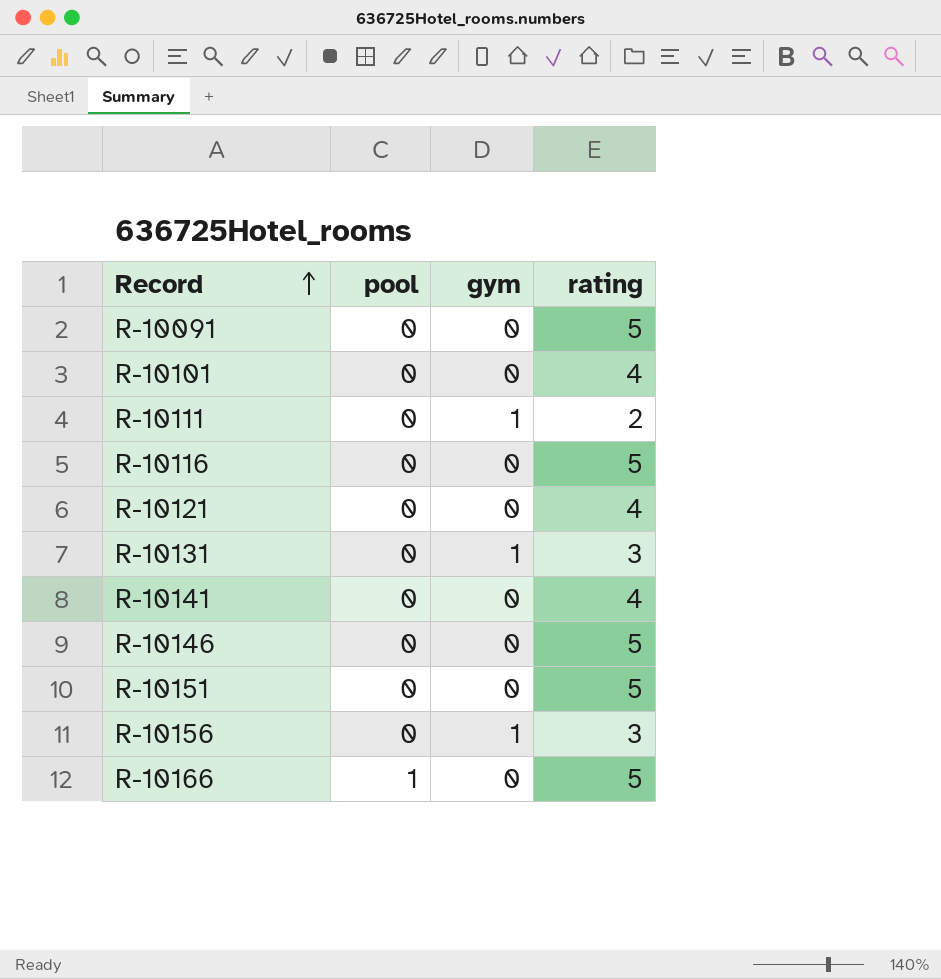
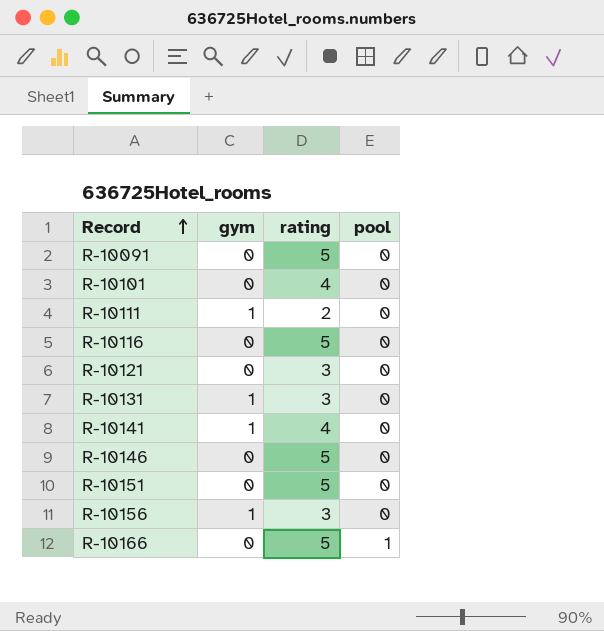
column pool | position: 2 -> 4
R-10121 | rating: 4 -> 3
R-10141 | gym: 0 -> 1

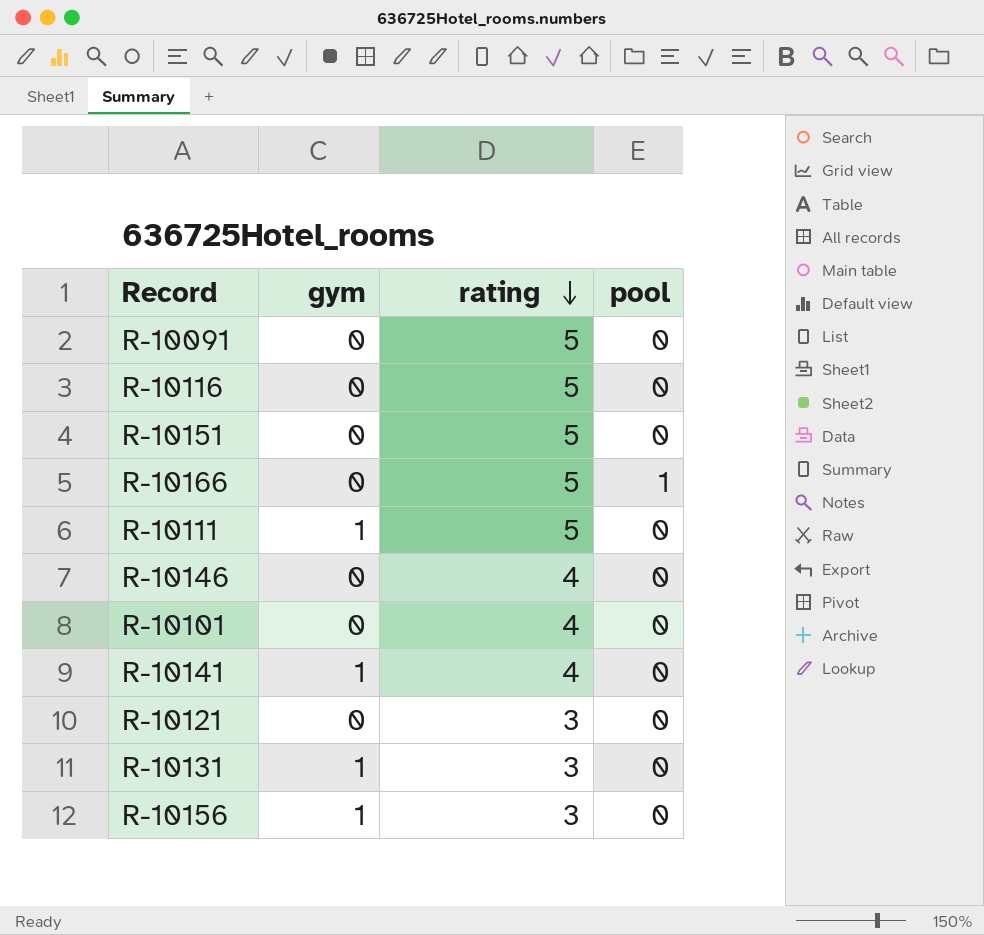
row order: Record ascending -> rating descending
R-10111 | rating: 2 -> 5
R-10146 | rating: 5 -> 4

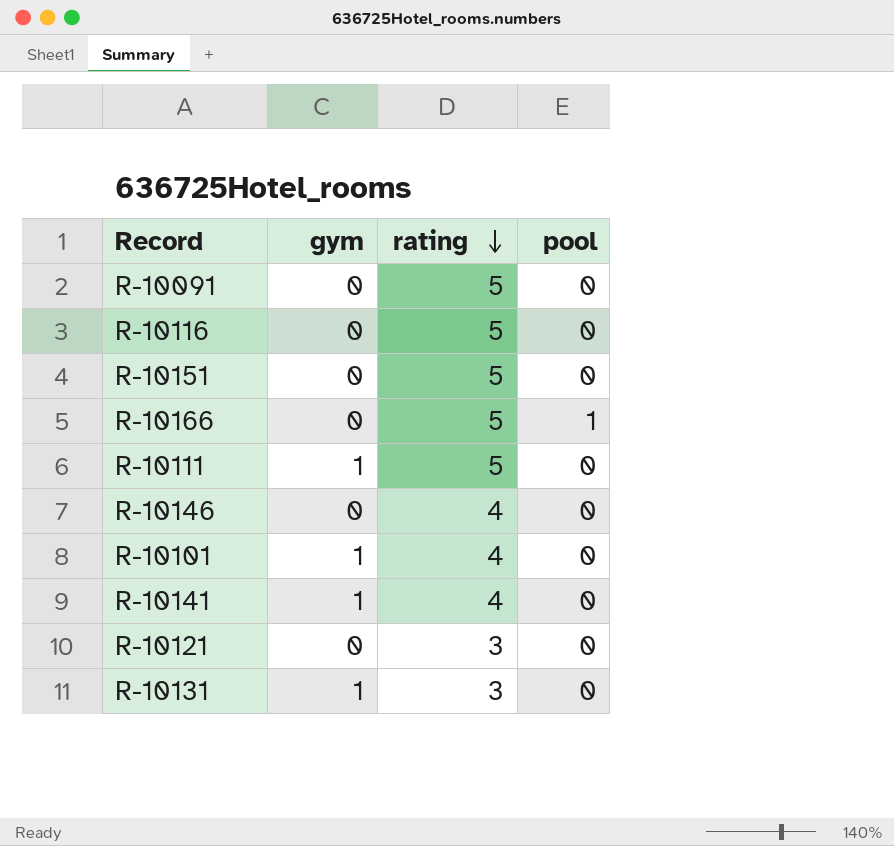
row R-10156: 1 | 3 | 0 -> none
R-10101 | gym: 0 -> 1

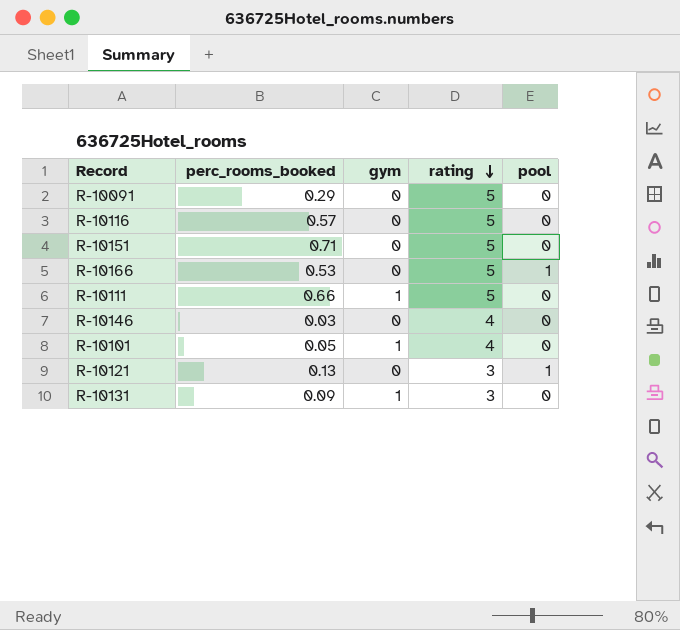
column perc_rooms_booked | position: none -> 2
row R-10141: 1 | 4 | 0 -> none
R-10121 | pool: 0 -> 1

